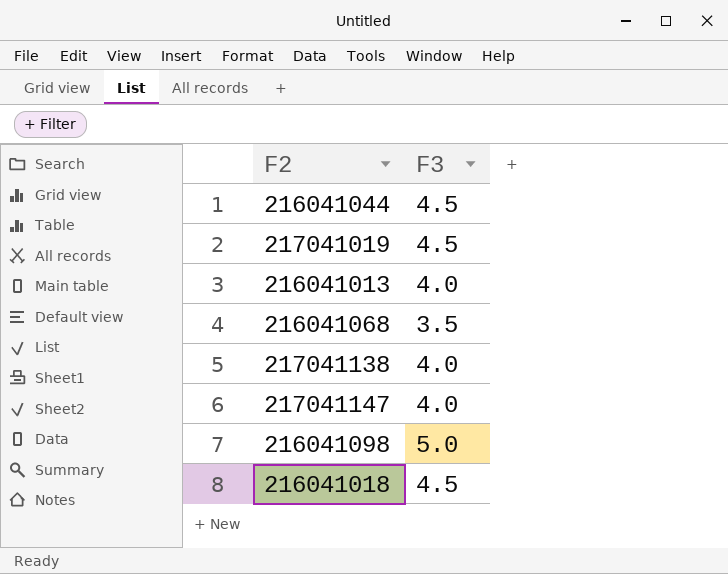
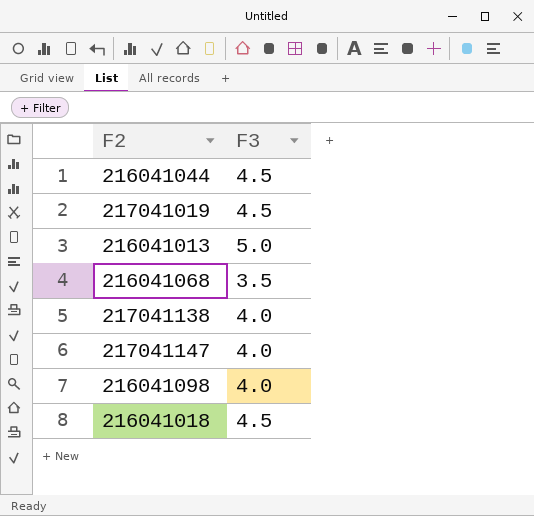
216041013 | F3: 4.0 -> 5.0
216041098 | F3: 5.0 -> 4.0

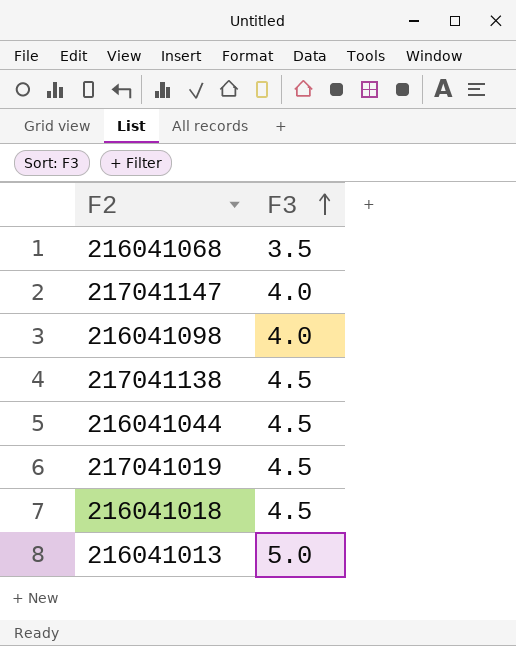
row order: none -> F3 ascending
217041138 | F3: 4.0 -> 4.5

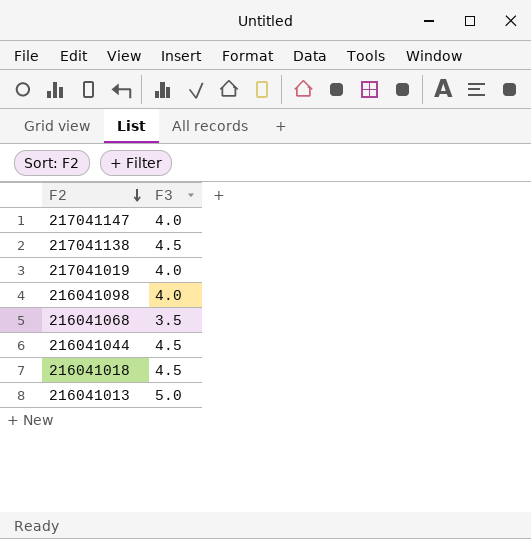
row order: F3 ascending -> F2 descending
217041019 | F3: 4.5 -> 4.0

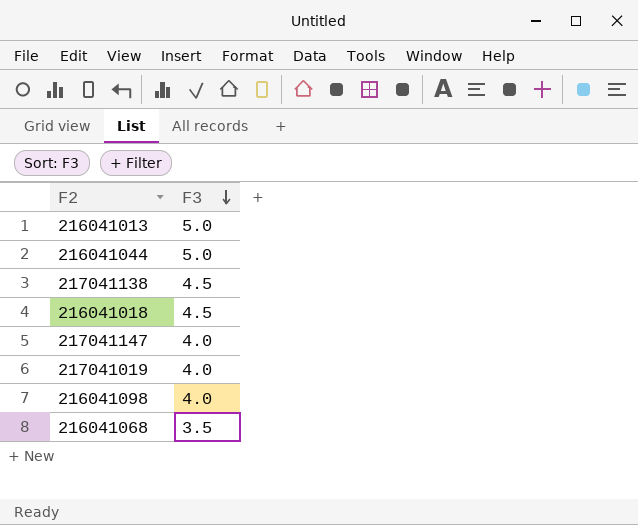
row order: F2 descending -> F3 descending
216041044 | F3: 4.5 -> 5.0

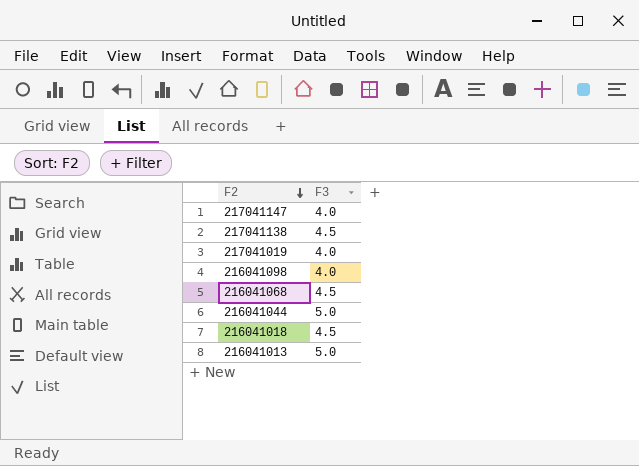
row order: F3 descending -> F2 descending
216041068 | F3: 3.5 -> 4.5

